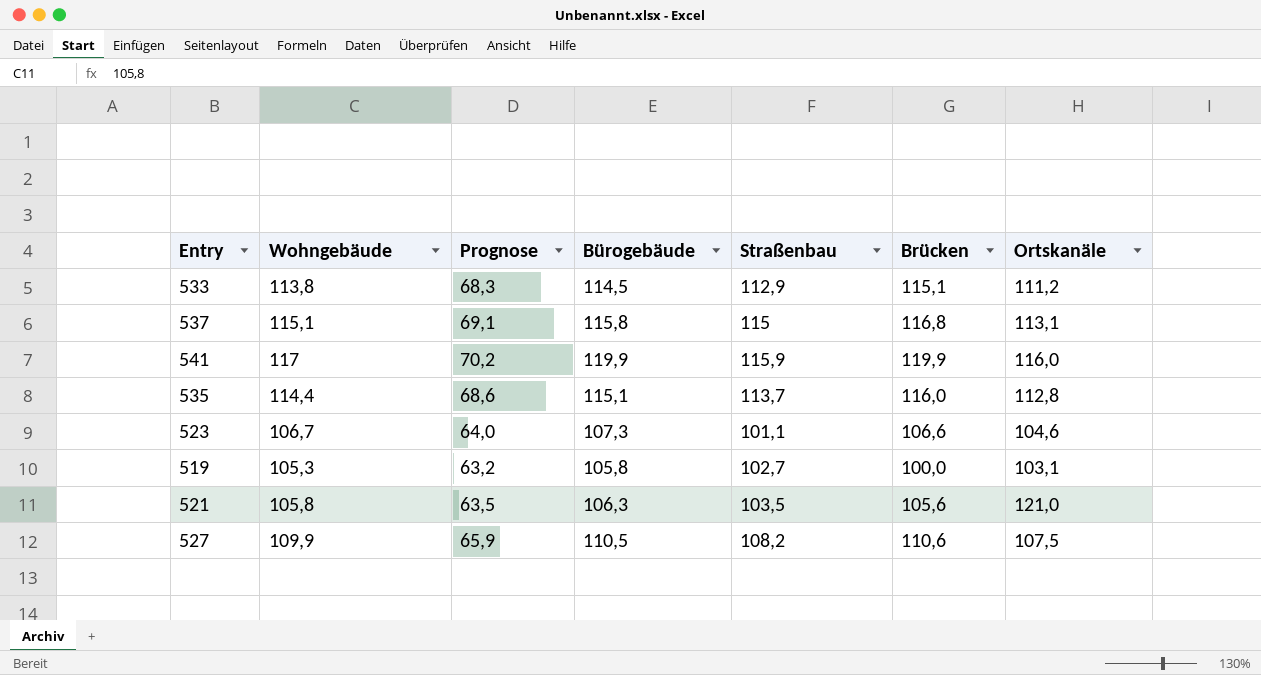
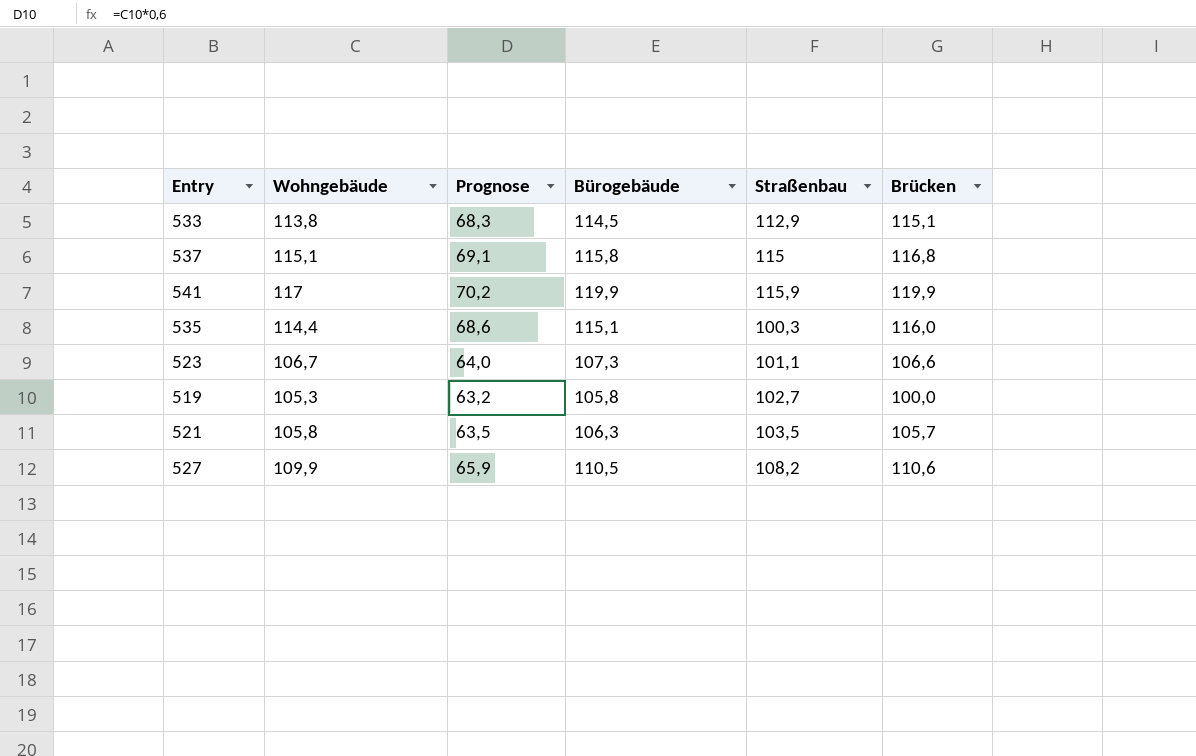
column Ortskanäle | position: 7 -> none
535 | Straßenbau: 113,7 -> 100,3
521 | Brücken: 105,6 -> 105,7

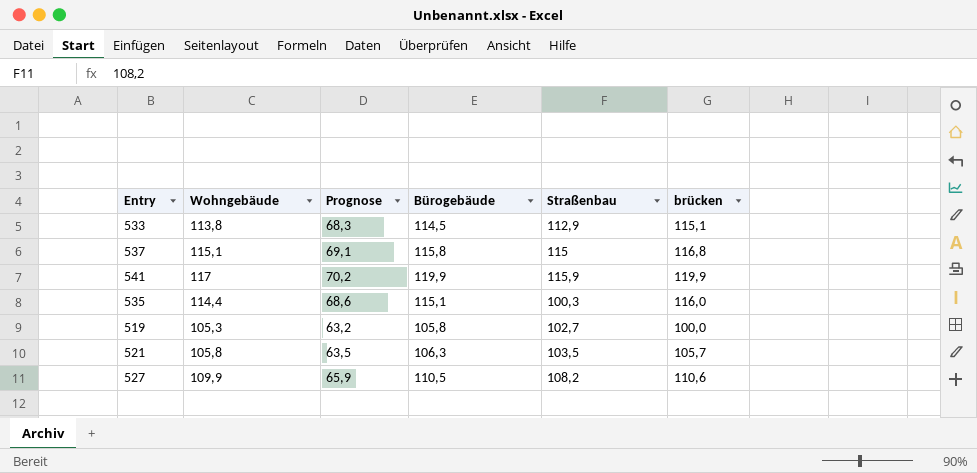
column name: Brücken -> brücken
row 523: 106,7 | 64,0 | 107,3 | 101,1 | 106,6 -> none

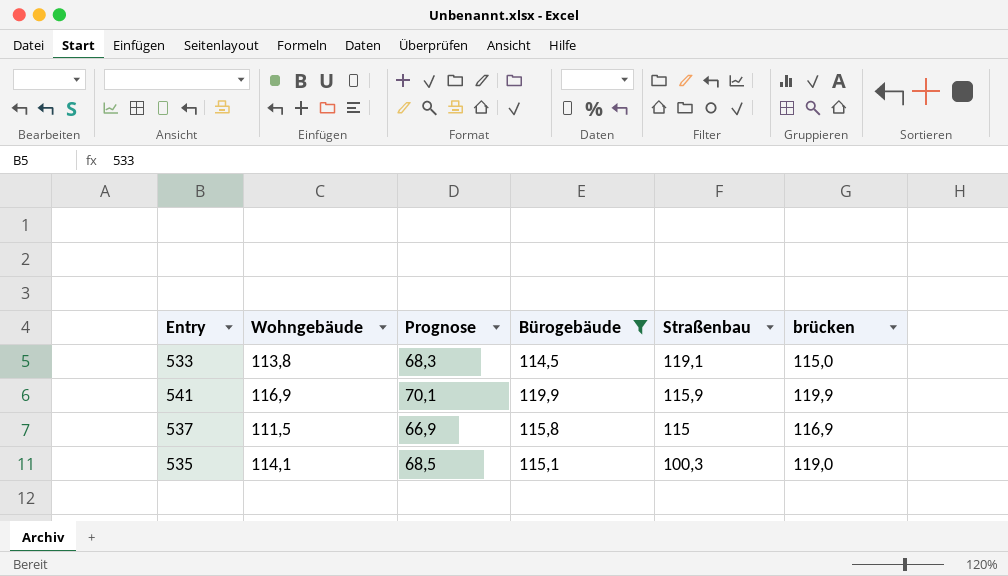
filter: none -> Bürogebäude >= 114,5
row order: none -> Straßenbau descending
533 | Straßenbau: 112,9 -> 119,1
533 | brücken: 115,1 -> 115,0
541 | Wohngebäude: 117 -> 116,9
541 | Prognose: 70,2 -> 70,1
537 | Wohngebäude: 115,1 -> 111,5
537 | Prognose: 69,1 -> 66,9
537 | brücken: 116,8 -> 116,9
535 | Wohngebäude: 114,4 -> 114,1
535 | Prognose: 68,6 -> 68,5
535 | brücken: 116,0 -> 119,0

